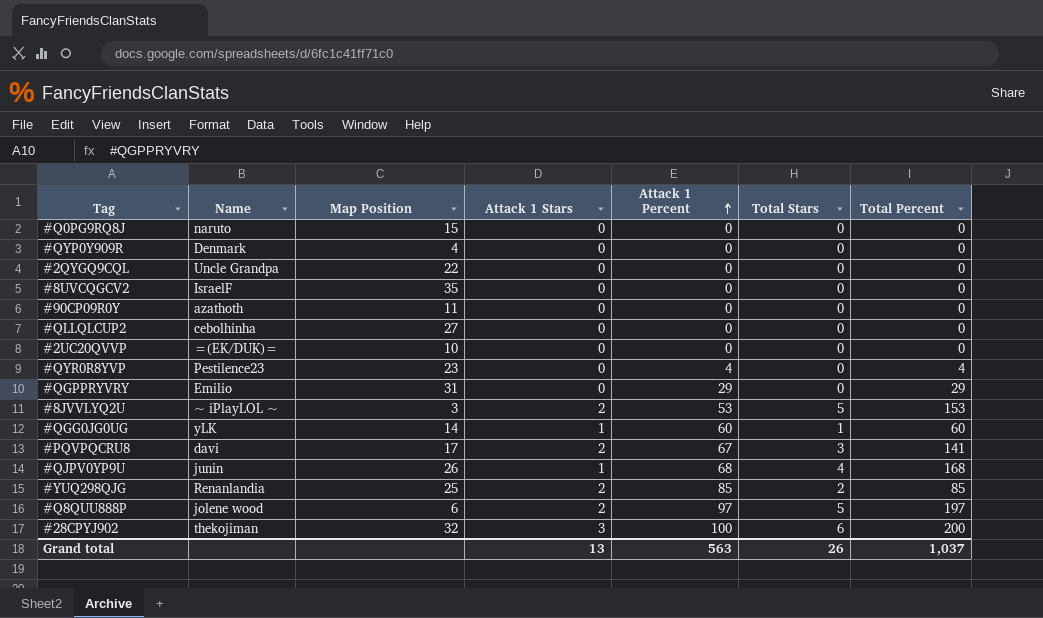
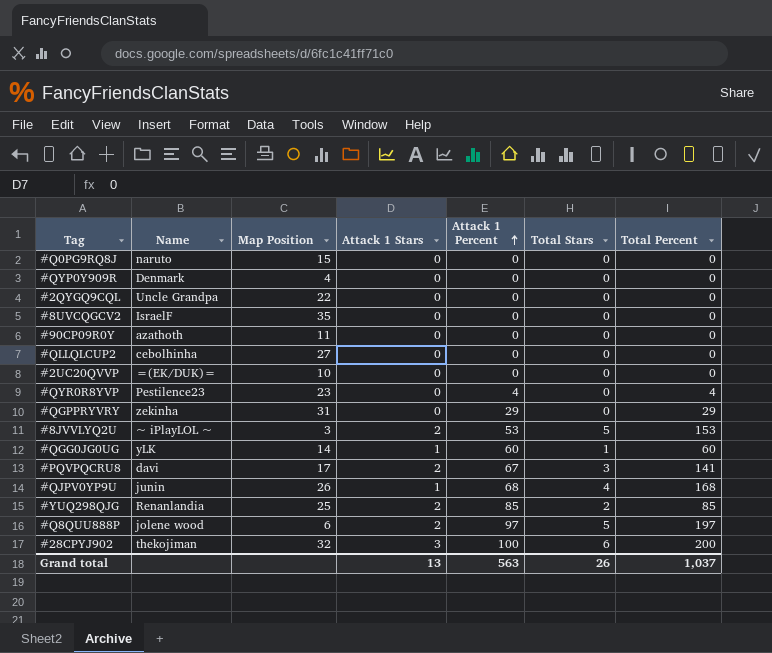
#QGPPRYVRY | Name: Emilio -> zekinha

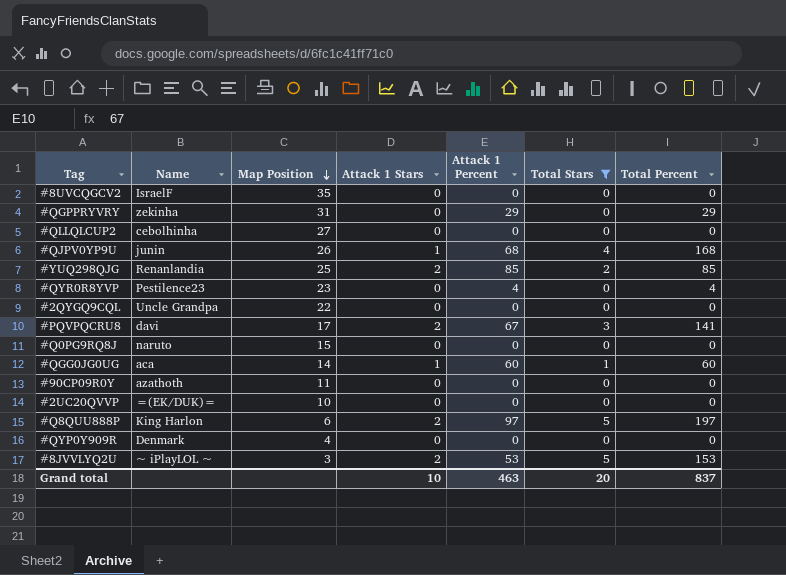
filter: none -> Total Stars != 6
row order: Attack 1 Percent ascending -> Map Position descending
#QGG0JG0UG | Name: yLK -> aca
#Q8QUU888P | Name: jolene wood -> King Harlon
Grand total | Attack 1 Stars: 13 -> 10
Grand total | Attack 1 Percent: 563 -> 463
Grand total | Total Stars: 26 -> 20
Grand total | Total Percent: 1,037 -> 837

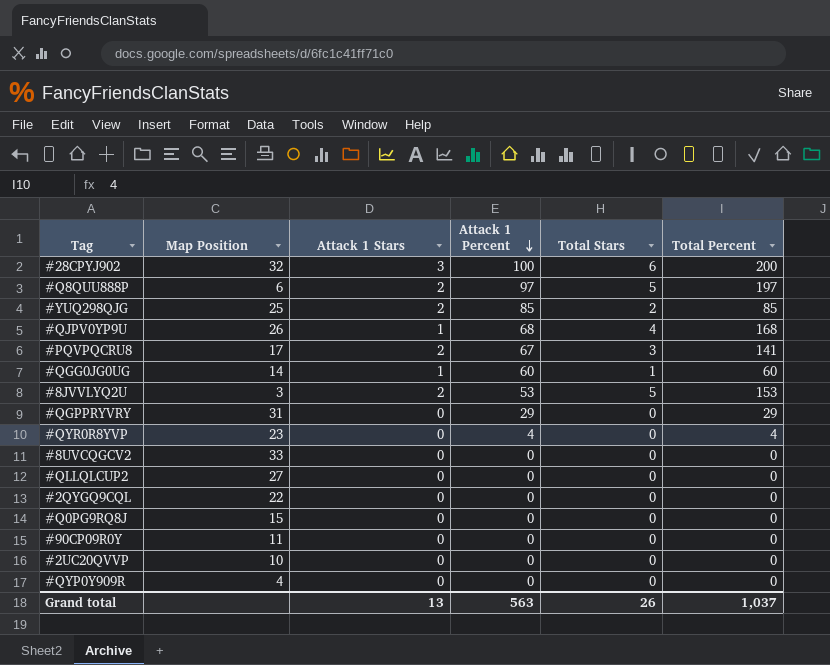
filter: Total Stars != 6 -> none
row order: Map Position descending -> Attack 1 Percent descending
column Name | position: 2 -> none
#8UVCQGCV2 | Map Position: 35 -> 33
Grand total | Attack 1 Stars: 10 -> 13
Grand total | Attack 1 Percent: 463 -> 563
Grand total | Total Stars: 20 -> 26
Grand total | Total Percent: 837 -> 1,037

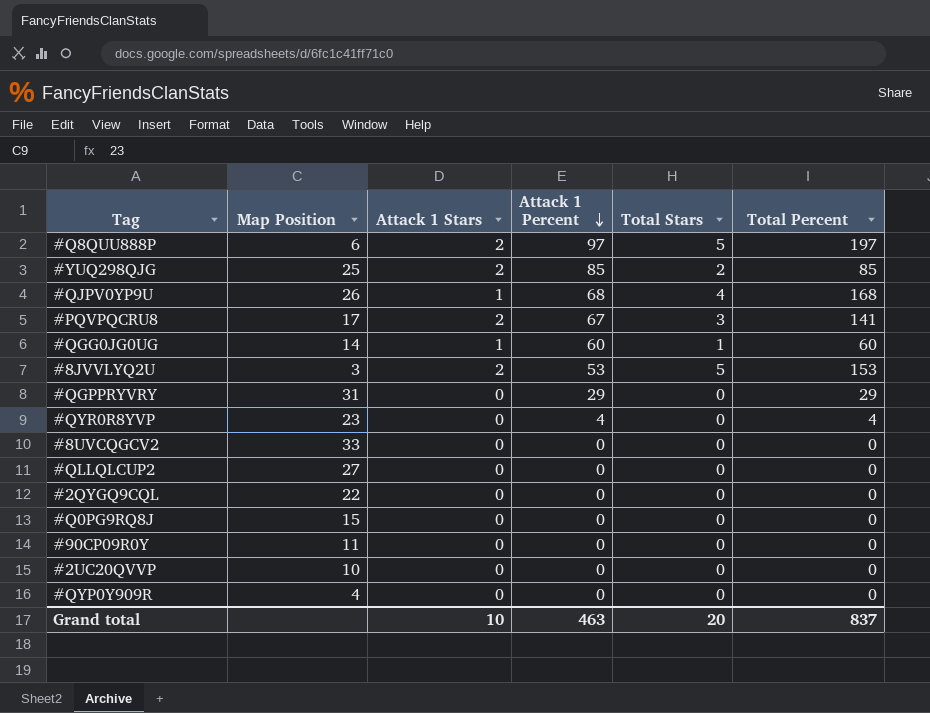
row #28CPYJ902: 32 | 3 | 100 | 6 | 200 -> none
Grand total | Attack 1 Stars: 13 -> 10
Grand total | Attack 1 Percent: 563 -> 463
Grand total | Total Stars: 26 -> 20
Grand total | Total Percent: 1,037 -> 837

